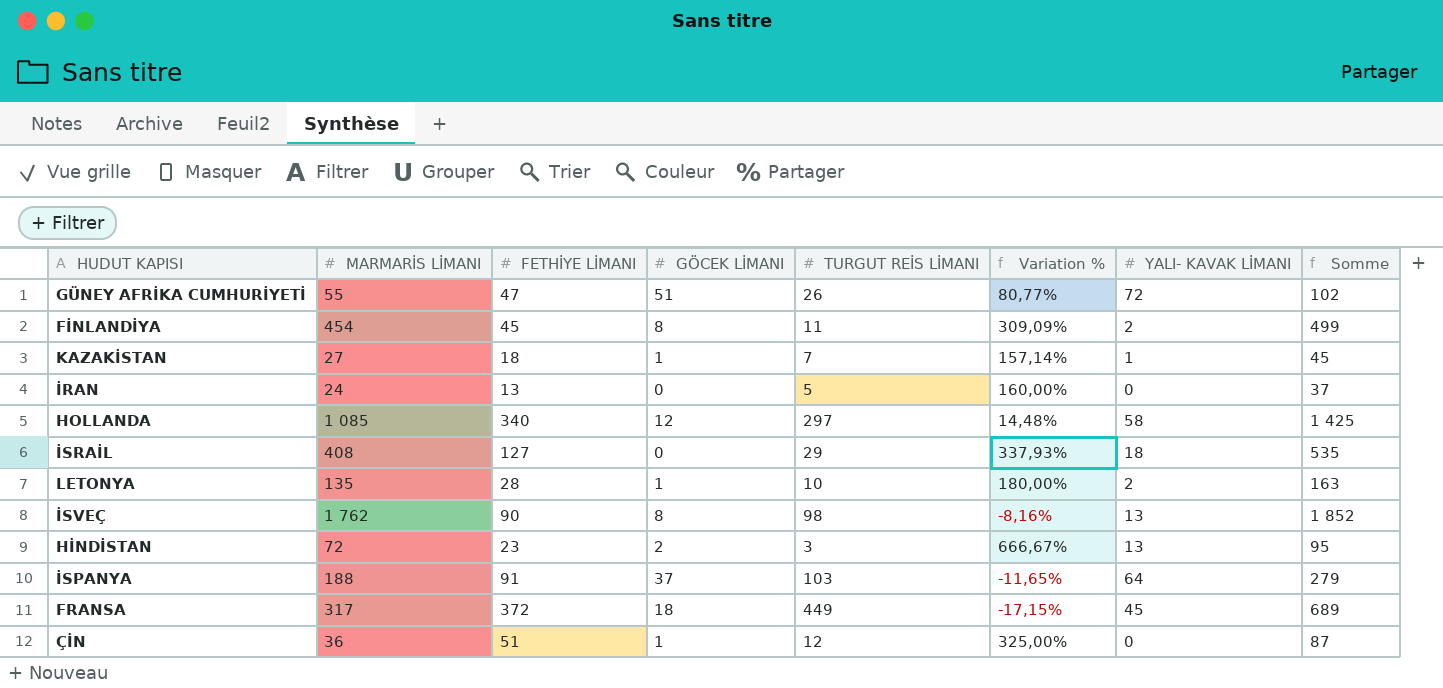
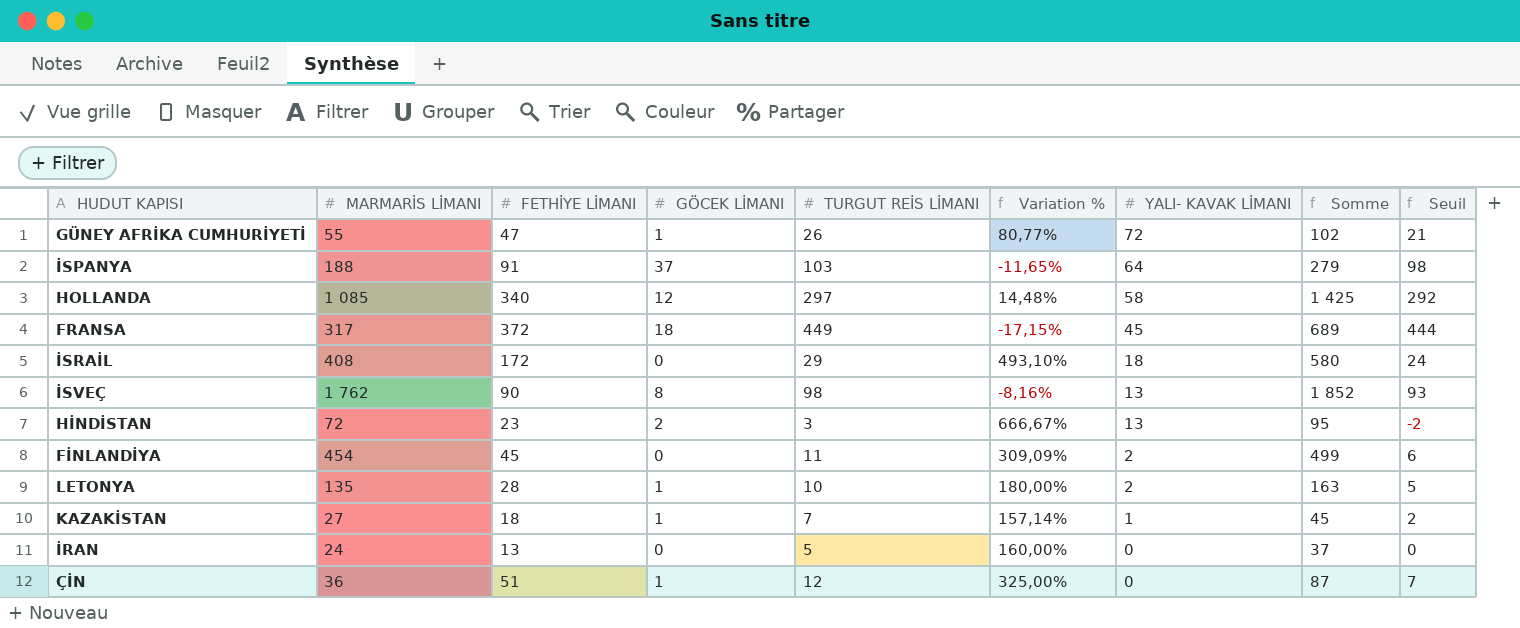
row order: none -> YALI- KAVAK LİMANI descending
column Seuil | formula: none -> [TURGUT REİS LİMANI] - 5
GÜNEY AFRİKA CUMHURİYETİ | GÖCEK LİMANI: 51 -> 1
İSRAİL | FETHİYE LİMANI: 127 -> 172
İSRAİL | Variation %: 337,93% -> 493,10%
İSRAİL | Somme: 535 -> 580
FİNLANDİYA | GÖCEK LİMANI: 8 -> 0

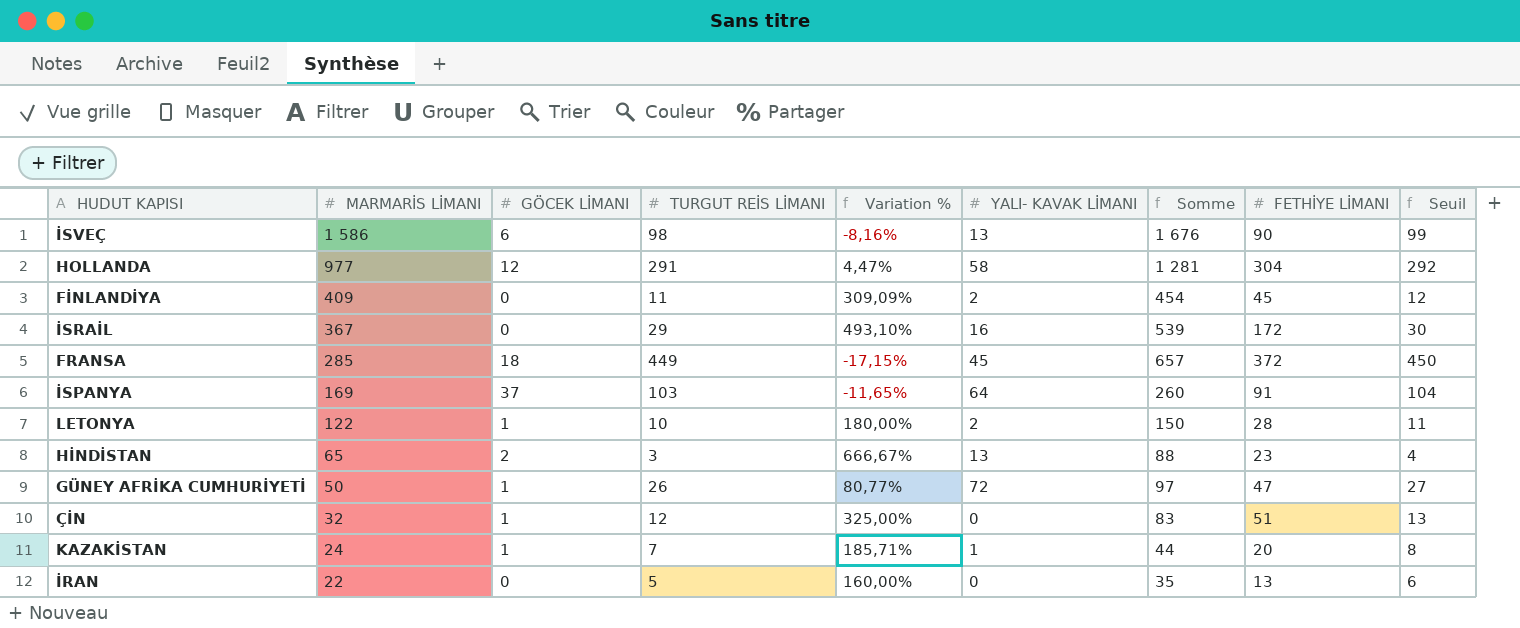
row order: YALI- KAVAK LİMANI descending -> MARMARİS LİMANI descending
column FETHİYE LİMANI | position: 3 -> 8
column Seuil | formula: [TURGUT REİS LİMANI] - 5 -> [TURGUT REİS LİMANI] + 1
İSVEÇ | MARMARİS LİMANI: 1 762 -> 1 586
İSVEÇ | GÖCEK LİMANI: 8 -> 6
İSVEÇ | Somme: 1 852 -> 1 676
HOLLANDA | MARMARİS LİMANI: 1 085 -> 977
HOLLANDA | TURGUT REİS LİMANI: 297 -> 291
HOLLANDA | Variation %: 14,48% -> 4,47%
HOLLANDA | Somme: 1 425 -> 1 281
HOLLANDA | FETHİYE LİMANI: 340 -> 304
FİNLANDİYA | MARMARİS LİMANI: 454 -> 409
FİNLANDİYA | Somme: 499 -> 454
İSRAİL | MARMARİS LİMANI: 408 -> 367
İSRAİL | YALI- KAVAK LİMANI: 18 -> 16
İSRAİL | Somme: 580 -> 539
FRANSA | MARMARİS LİMANI: 317 -> 285
FRANSA | Somme: 689 -> 657
İSPANYA | MARMARİS LİMANI: 188 -> 169
İSPANYA | Somme: 279 -> 260
LETONYA | MARMARİS LİMANI: 135 -> 122
LETONYA | Somme: 163 -> 150
HİNDİSTAN | MARMARİS LİMANI: 72 -> 65
HİNDİSTAN | Somme: 95 -> 88
GÜNEY AFRİKA CUMHURİYETİ | MARMARİS LİMANI: 55 -> 50
GÜNEY AFRİKA CUMHURİYETİ | Somme: 102 -> 97
ÇİN | MARMARİS LİMANI: 36 -> 32
ÇİN | Somme: 87 -> 83
KAZAKİSTAN | MARMARİS LİMANI: 27 -> 24
KAZAKİSTAN | Variation %: 157,14% -> 185,71%
KAZAKİSTAN | Somme: 45 -> 44
KAZAKİSTAN | FETHİYE LİMANI: 18 -> 20
İRAN | MARMARİS LİMANI: 24 -> 22
İRAN | Somme: 37 -> 35

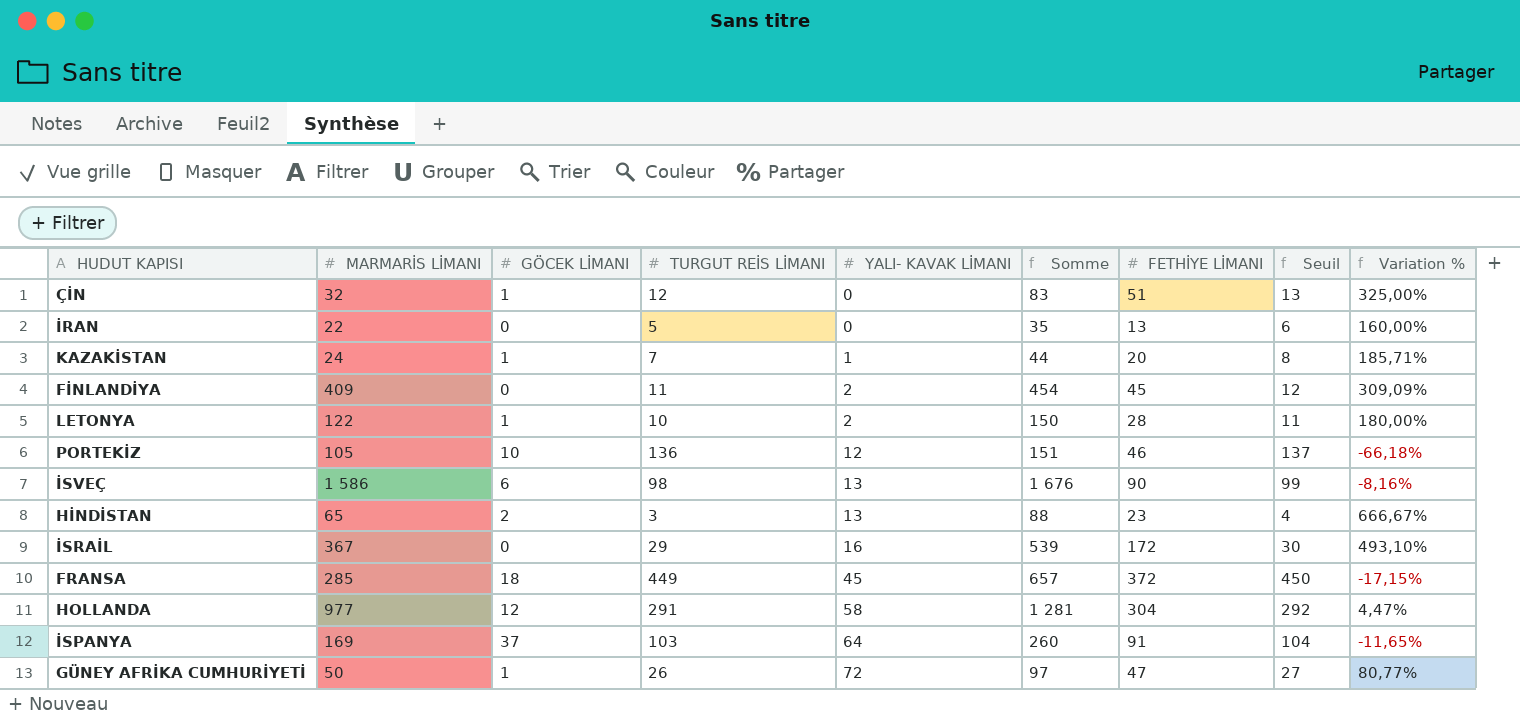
row order: MARMARİS LİMANI descending -> YALI- KAVAK LİMANI ascending
column Variation % | position: 5 -> 9
row PORTEKİZ: none -> 105 | 10 | 136 | 12 | 151 | 46 | 137 | -66,18%

